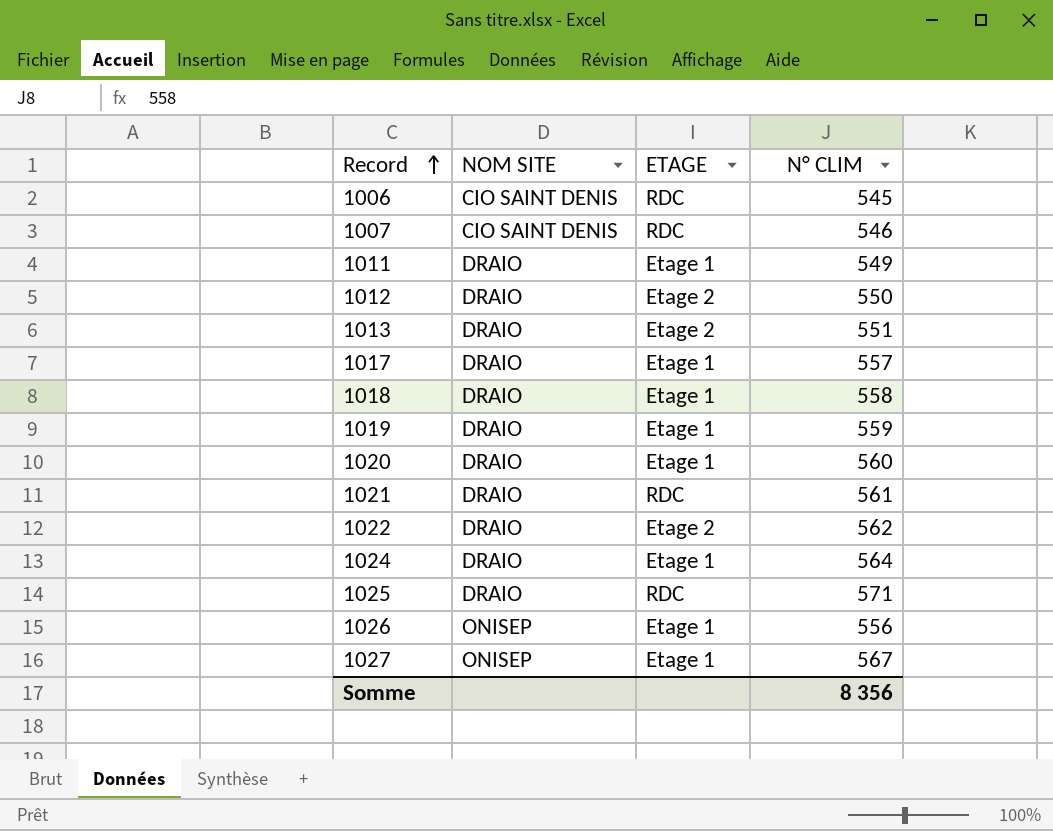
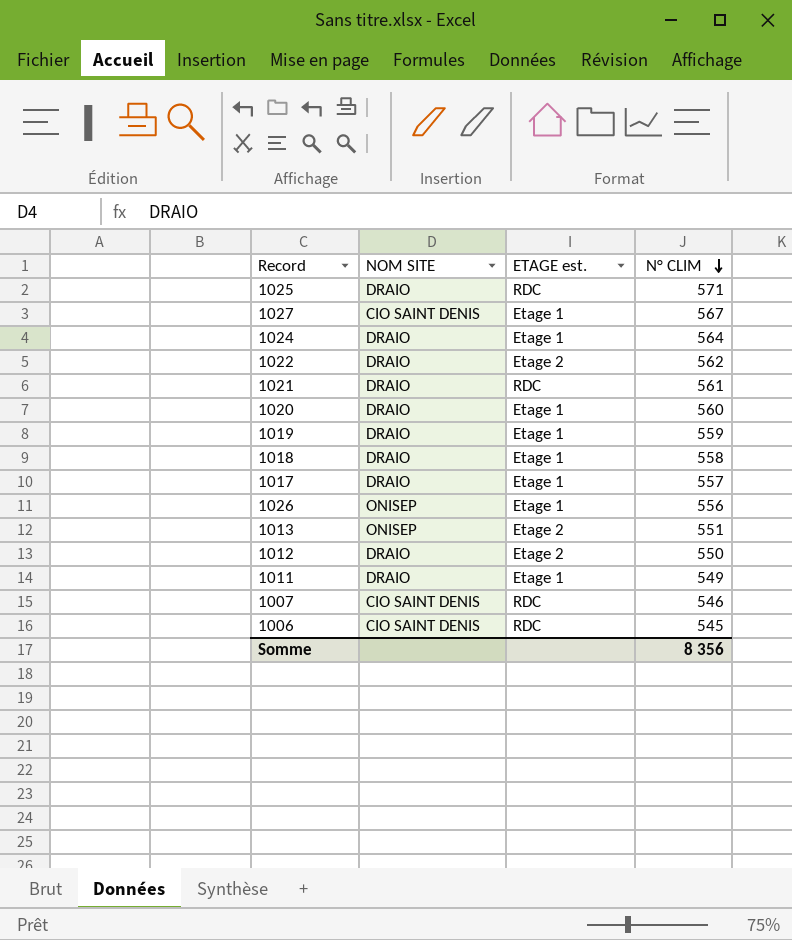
row order: Record ascending -> N° CLIM descending
column name: ETAGE -> ETAGE est.
1027 | NOM SITE: ONISEP -> CIO SAINT DENIS
1013 | NOM SITE: DRAIO -> ONISEP

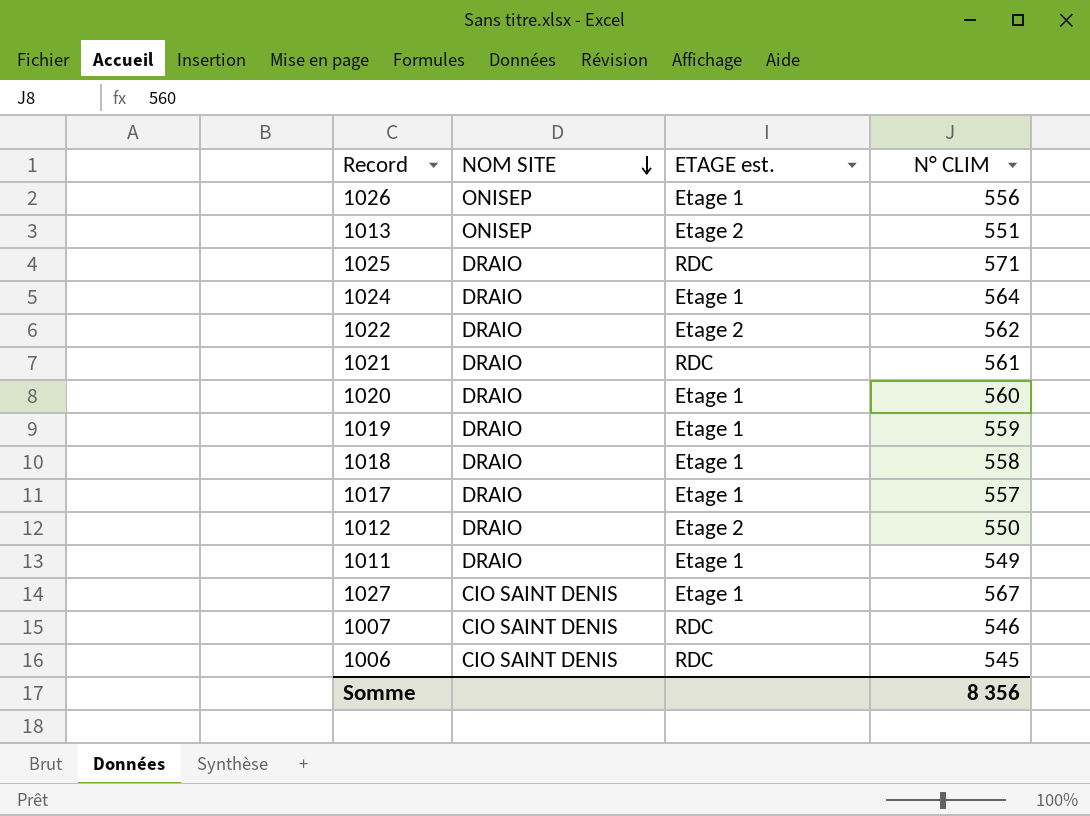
row order: N° CLIM descending -> NOM SITE descending

